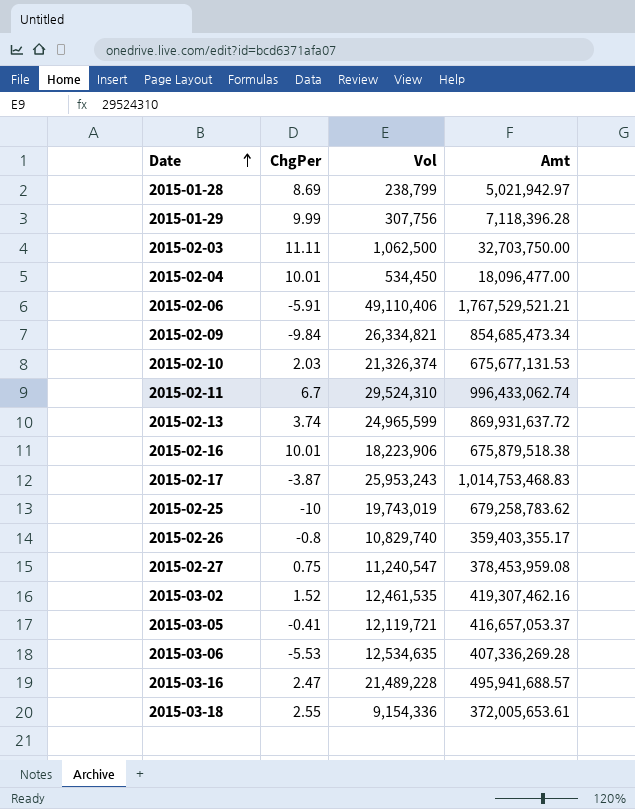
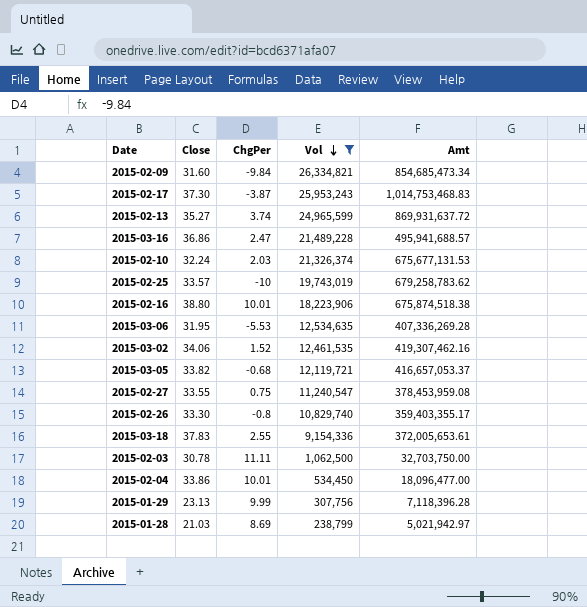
filter: none -> Vol <= 26,334,821
row order: Date ascending -> Vol descending
column Close | position: none -> 2
2015-02-16 | Amt: 675,879,518.38 -> 675,874,518.38
2015-03-05 | ChgPer: -0.41 -> -0.68

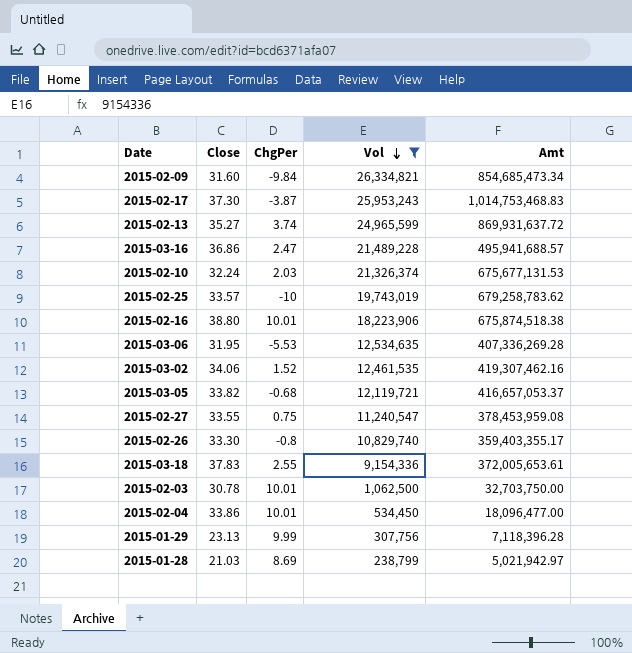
2015-02-03 | ChgPer: 11.11 -> 10.01

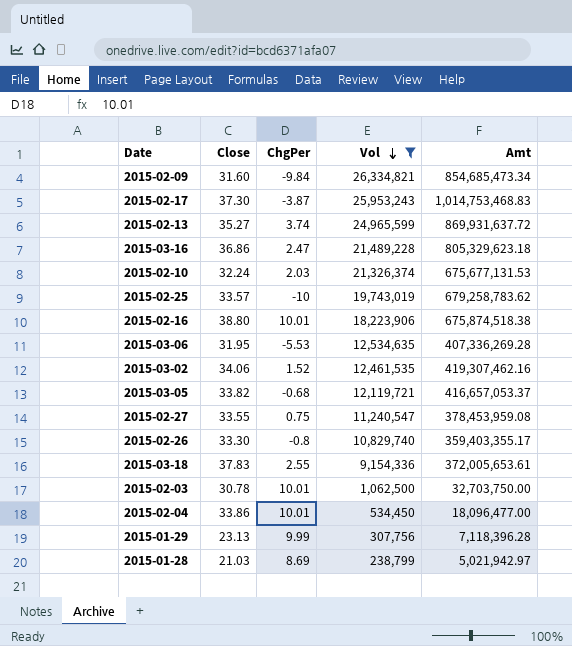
2015-03-16 | Amt: 495,941,688.57 -> 805,329,623.18

